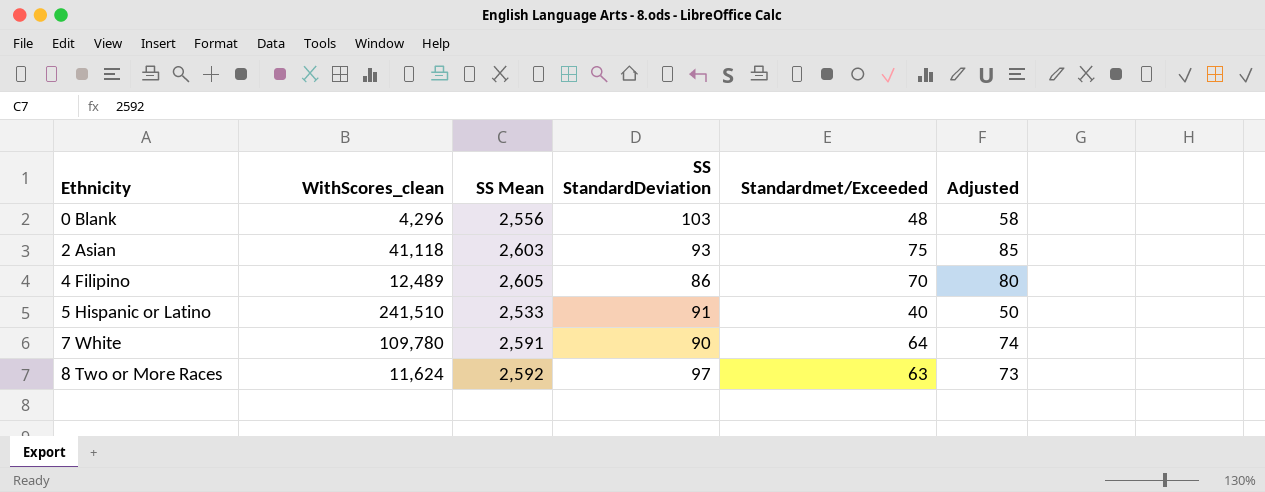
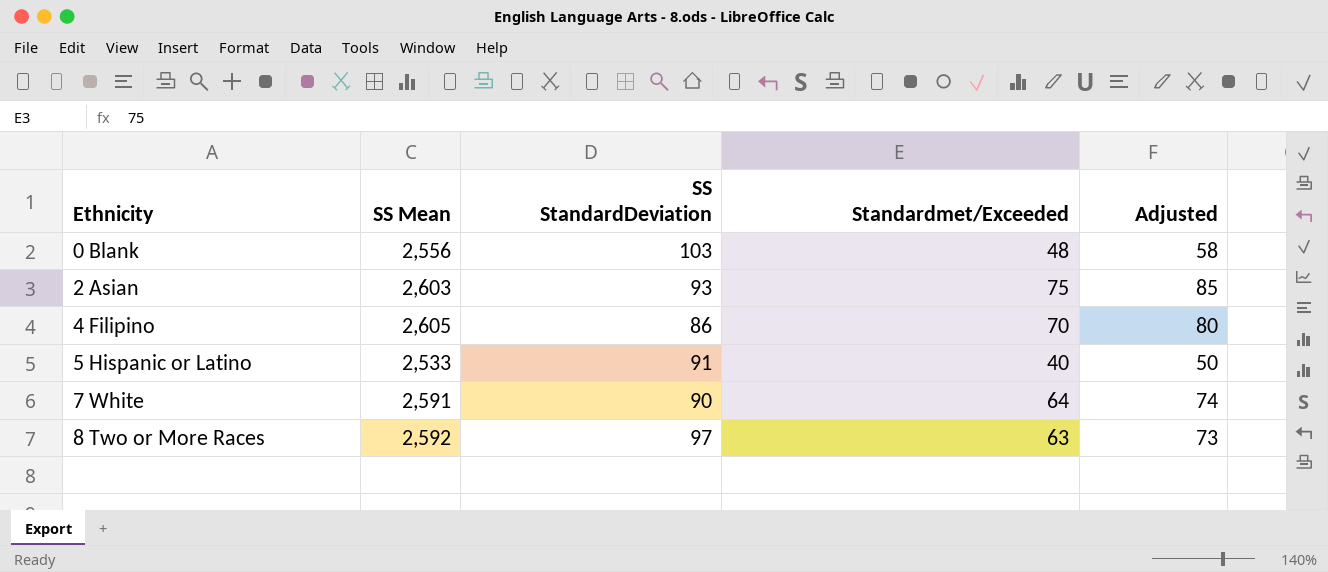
column WithScores_clean | position: 2 -> none

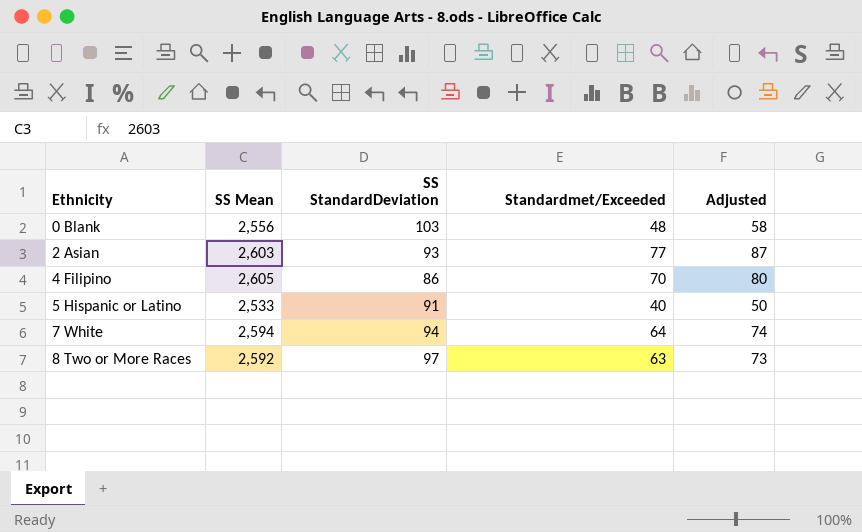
2 Asian | Standardmet/Exceeded: 75 -> 77
2 Asian | Adjusted: 85 -> 87
7 White | SS Mean: 2,591 -> 2,594
7 White | SS StandardDeviation: 90 -> 94

